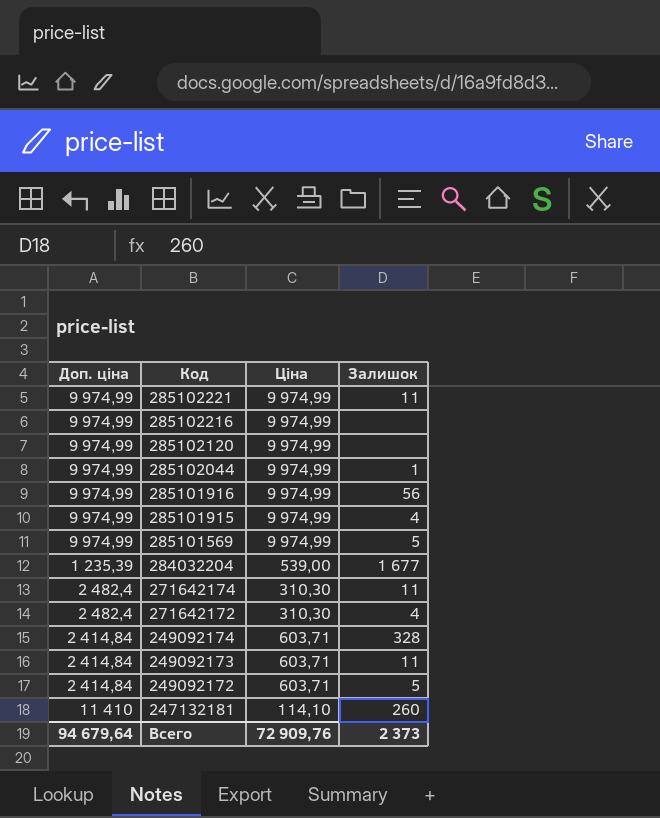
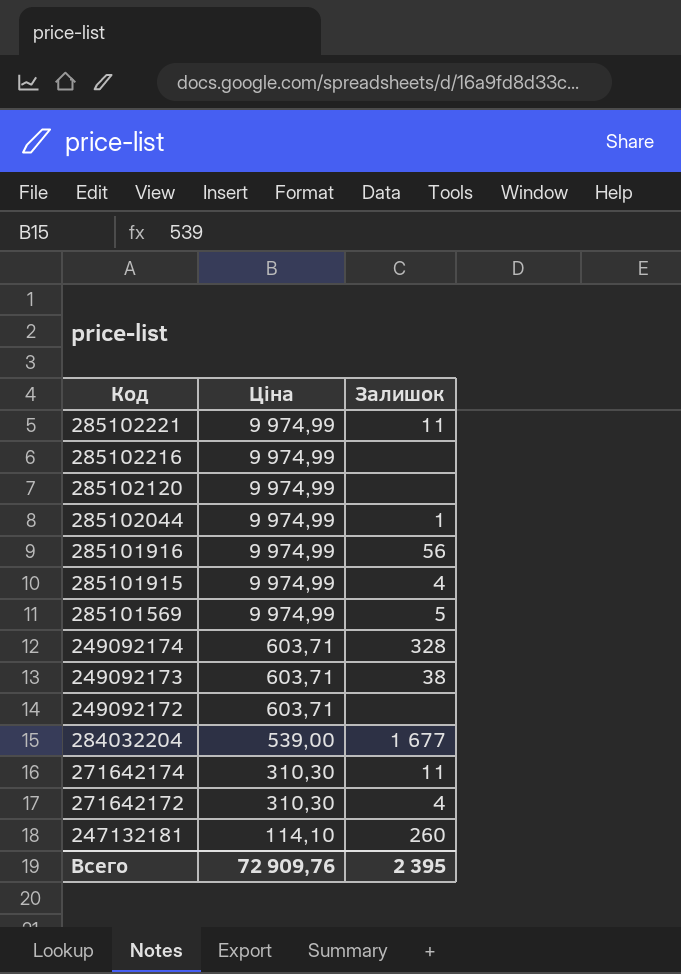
row order: Код descending -> Ціна descending
column Доп. ціна | position: 1 -> none
249092173 | Залишок: 11 -> 38
249092172 | Залишок: 5 -> none
Всего | Залишок: 2 373 -> 2 395

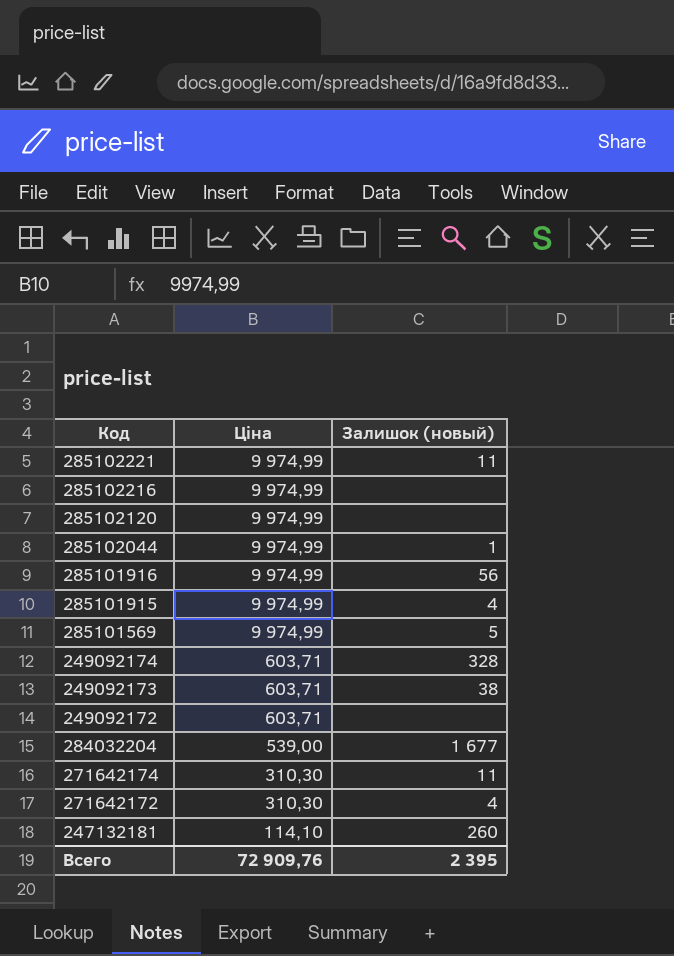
column name: Залишок -> Залишок (новый)

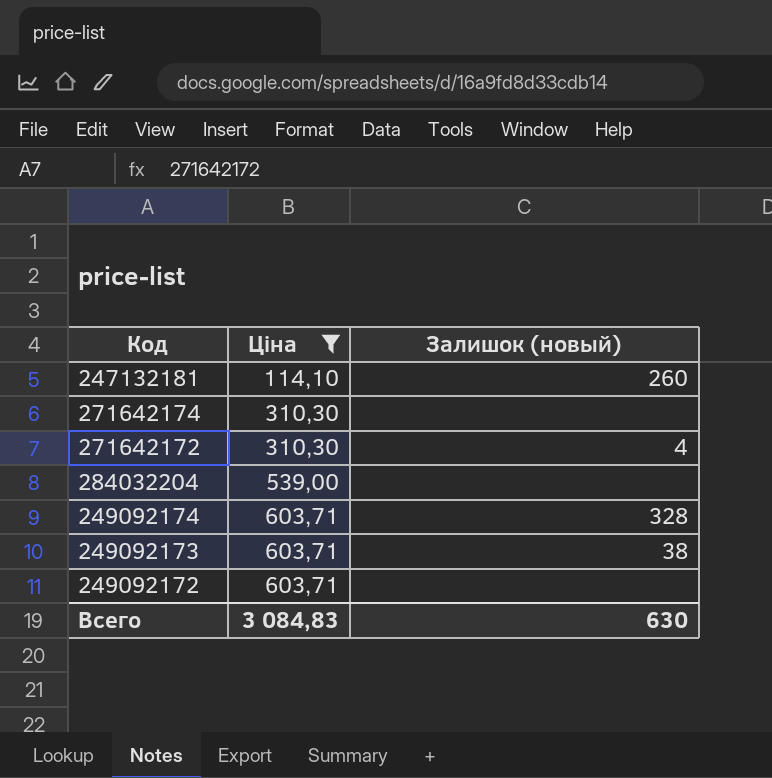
filter: none -> Ціна != 9 974,99
row order: Ціна descending -> Ціна ascending
271642174 | Залишок (новый): 11 -> none
284032204 | Залишок (новый): 1 677 -> none
Всего | Ціна: 72 909,76 -> 3 084,83
Всего | Залишок (новый): 2 395 -> 630

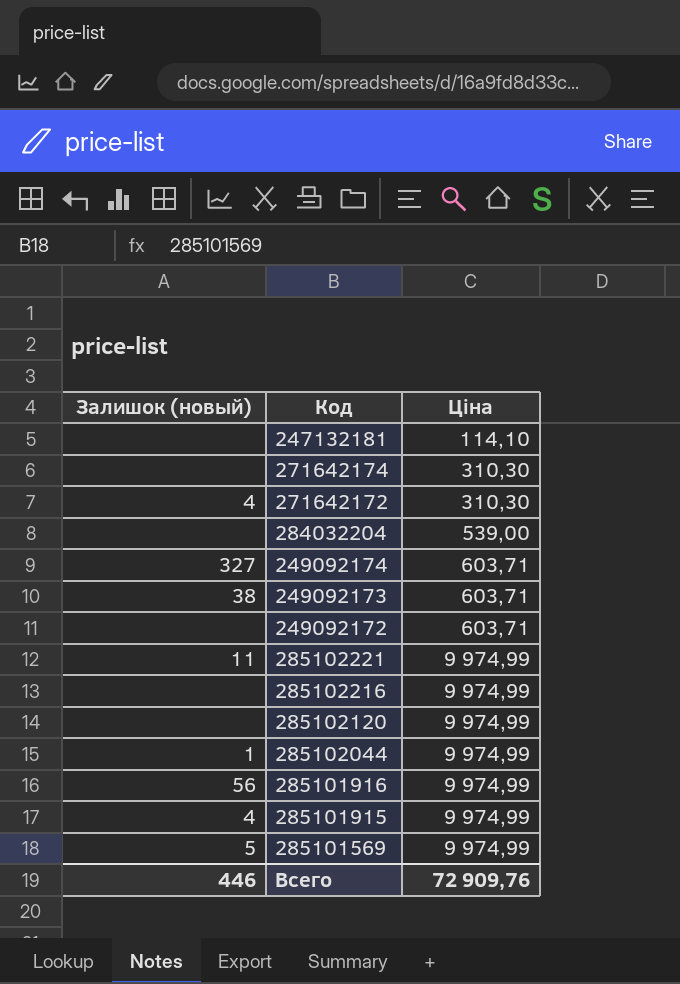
filter: Ціна != 9 974,99 -> none
column Залишок (новый) | position: 3 -> 1
247132181 | Залишок (новый): 260 -> none
249092174 | Залишок (новый): 328 -> 327
Всего | Залишок (новый): 630 -> 446
Всего | Ціна: 3 084,83 -> 72 909,76

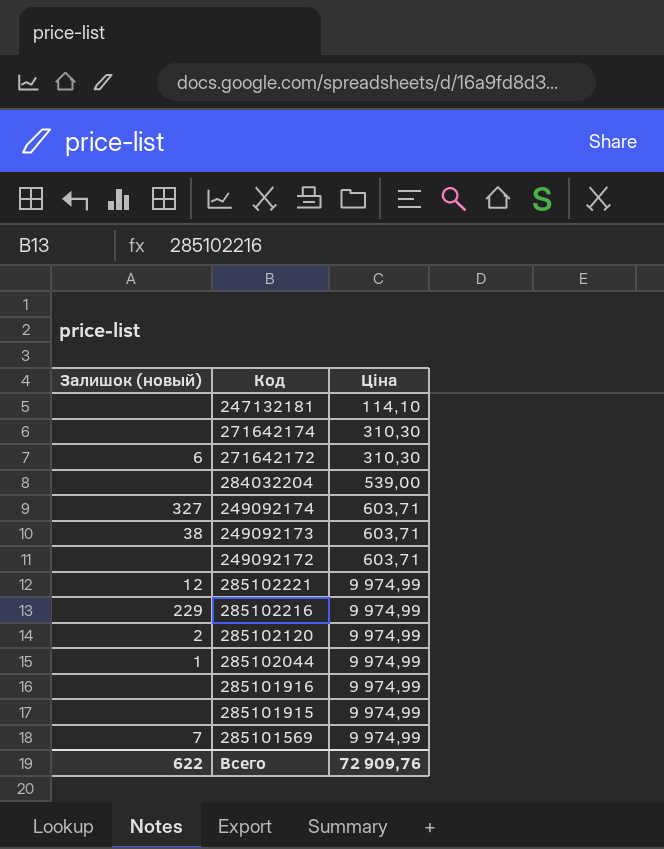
271642172 | Залишок (новый): 4 -> 6
285102221 | Залишок (новый): 11 -> 12
285102216 | Залишок (новый): none -> 229
285102120 | Залишок (новый): none -> 2
285101916 | Залишок (новый): 56 -> none
285101915 | Залишок (новый): 4 -> none
285101569 | Залишок (новый): 5 -> 7
Всего | Залишок (новый): 446 -> 622

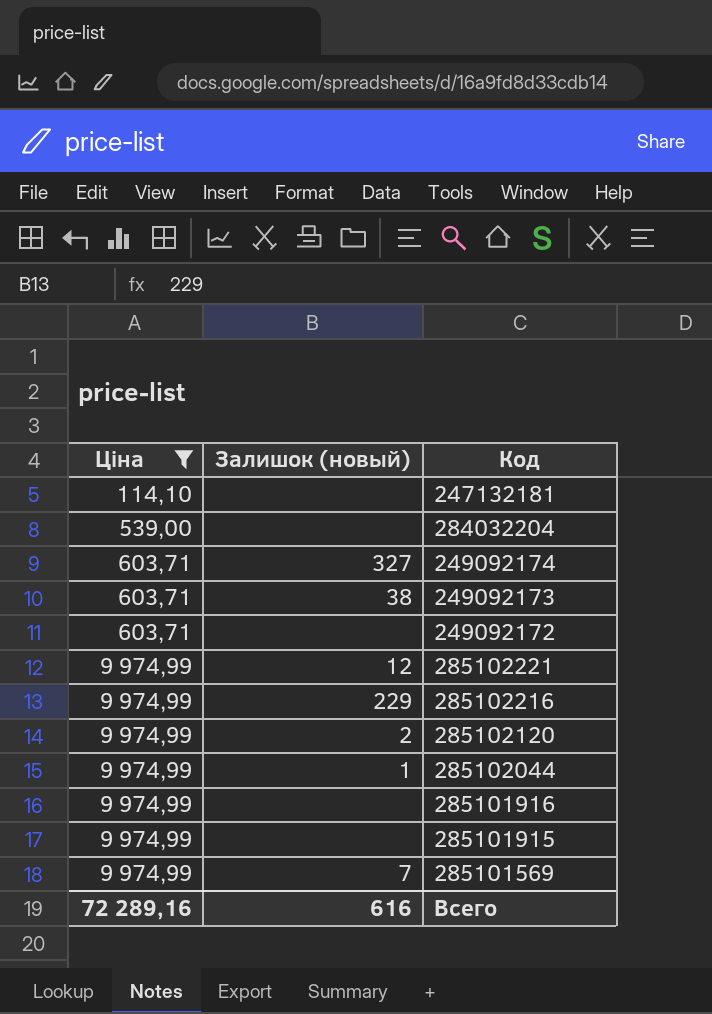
filter: none -> Ціна != 310,30
column Ціна | position: 3 -> 1
Всего | Ціна: 72 909,76 -> 72 289,16
Всего | Залишок (новый): 622 -> 616

